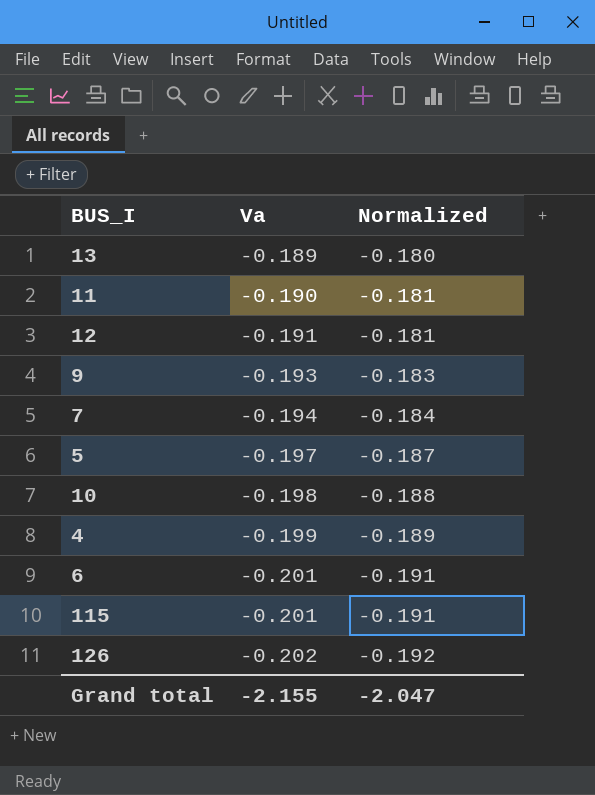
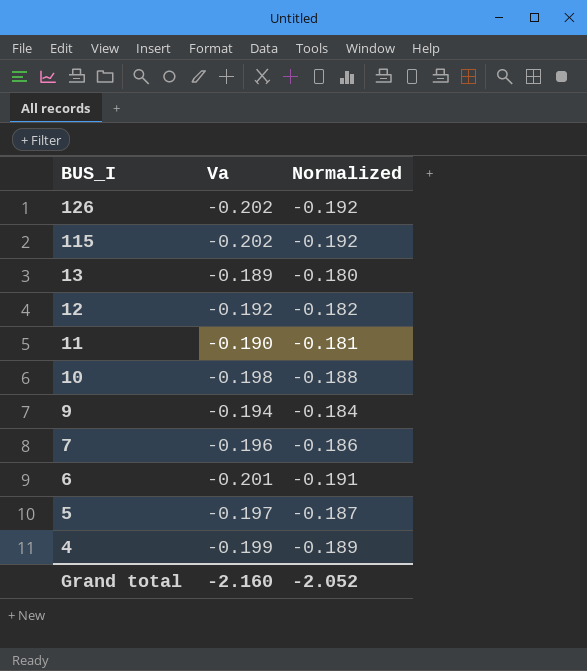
row order: Va descending -> BUS_I descending
115 | Va: -0.201 -> -0.202
115 | Normalized: -0.191 -> -0.192
12 | Va: -0.191 -> -0.192
12 | Normalized: -0.181 -> -0.182
9 | Va: -0.193 -> -0.194
9 | Normalized: -0.183 -> -0.184
7 | Va: -0.194 -> -0.196
7 | Normalized: -0.184 -> -0.186
Grand total | Va: -2.155 -> -2.160
Grand total | Normalized: -2.047 -> -2.052

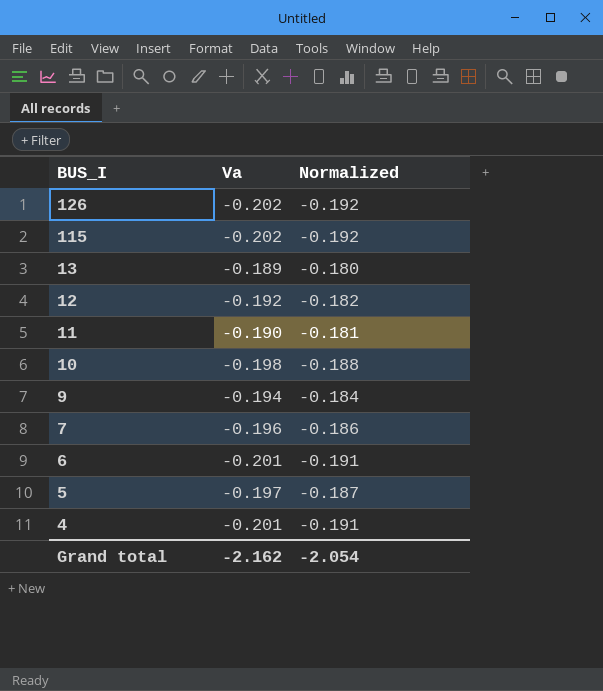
4 | Va: -0.199 -> -0.201
4 | Normalized: -0.189 -> -0.191
Grand total | Va: -2.160 -> -2.162
Grand total | Normalized: -2.052 -> -2.054

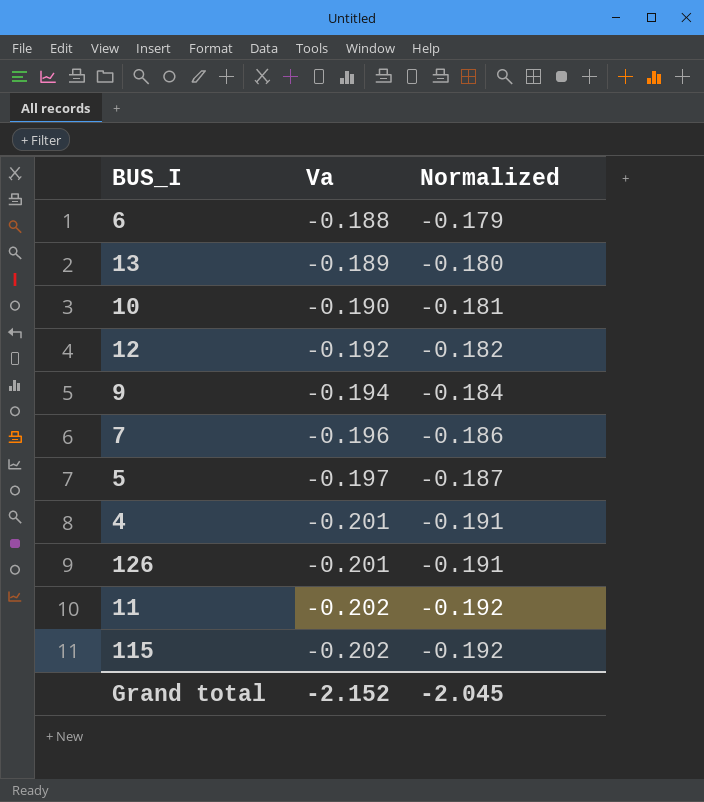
row order: BUS_I descending -> Va descending
6 | Va: -0.201 -> -0.188
6 | Normalized: -0.191 -> -0.179
10 | Va: -0.198 -> -0.190
10 | Normalized: -0.188 -> -0.181
126 | Va: -0.202 -> -0.201
126 | Normalized: -0.192 -> -0.191
11 | Va: -0.190 -> -0.202
11 | Normalized: -0.181 -> -0.192
Grand total | Va: -2.162 -> -2.152
Grand total | Normalized: -2.054 -> -2.045

